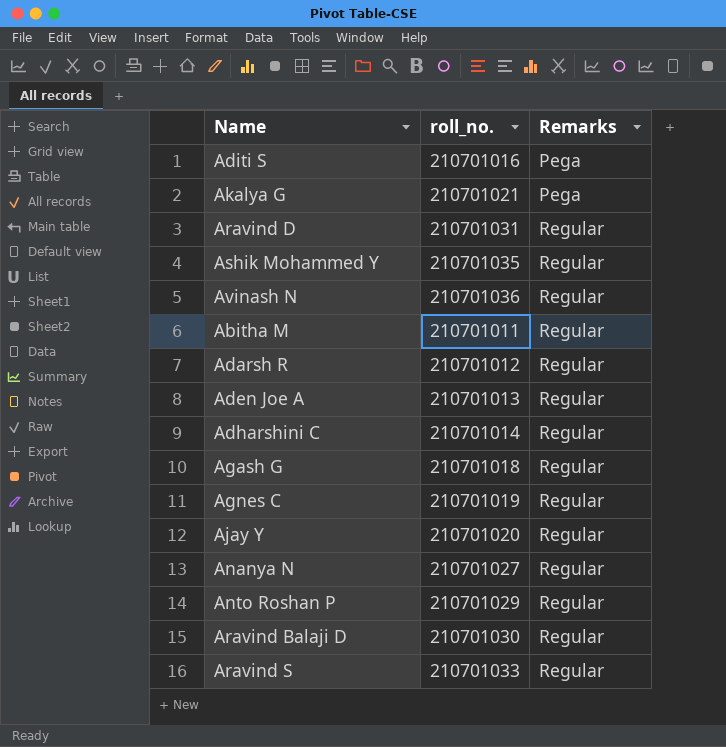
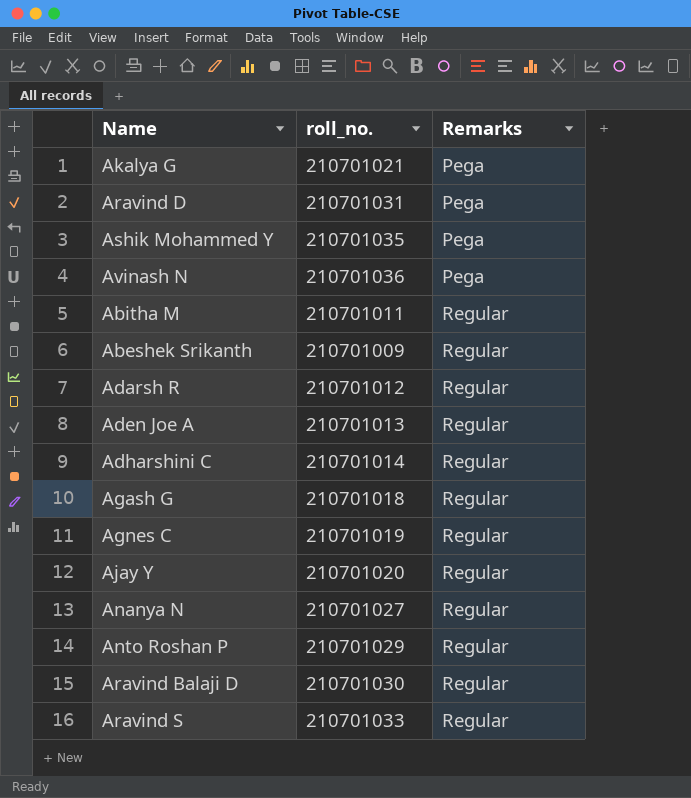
row Aditi S: 210701016 | Pega -> none
Aravind D | Remarks: Regular -> Pega
Ashik Mohammed Y | Remarks: Regular -> Pega
Avinash N | Remarks: Regular -> Pega
row Abeshek Srikanth: none -> 210701009 | Regular

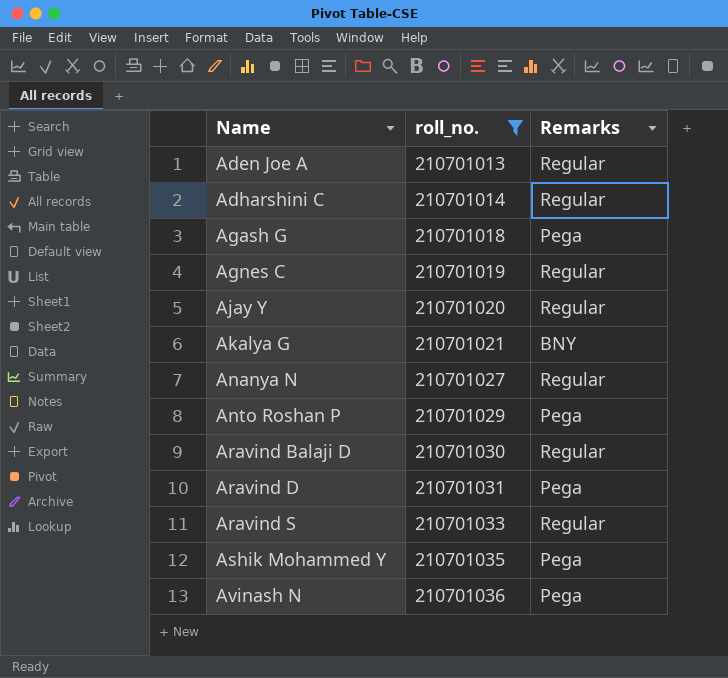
filter: none -> roll_no. >= 210701013
row order: Remarks ascending -> Name ascending
Agash G | Remarks: Regular -> Pega
Akalya G | Remarks: Pega -> BNY
Anto Roshan P | Remarks: Regular -> Pega

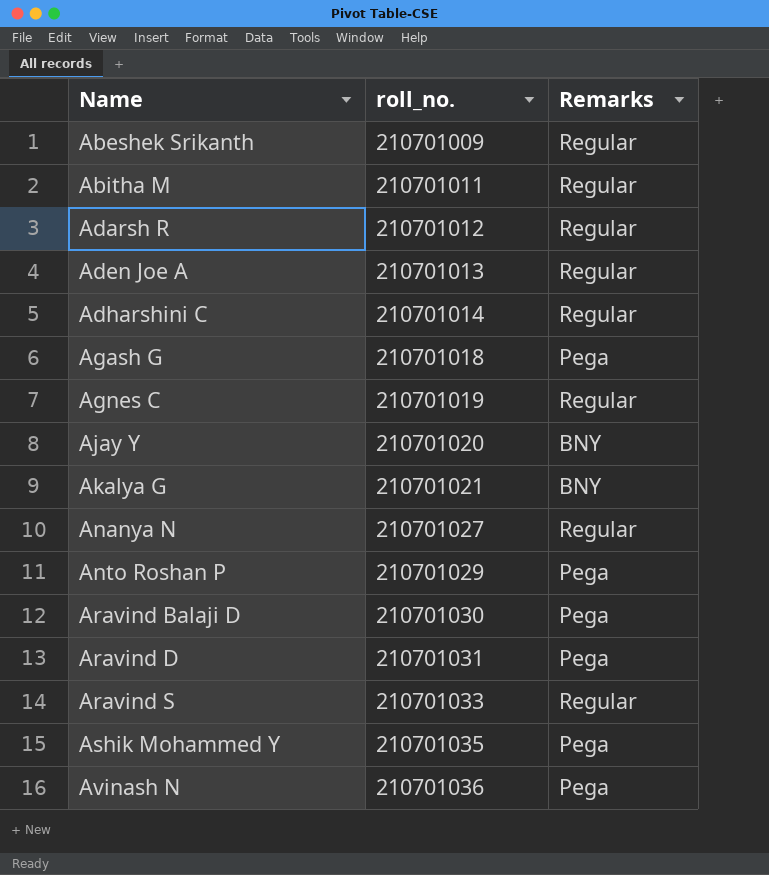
filter: roll_no. >= 210701013 -> none
Ajay Y | Remarks: Regular -> BNY
Aravind Balaji D | Remarks: Regular -> Pega

